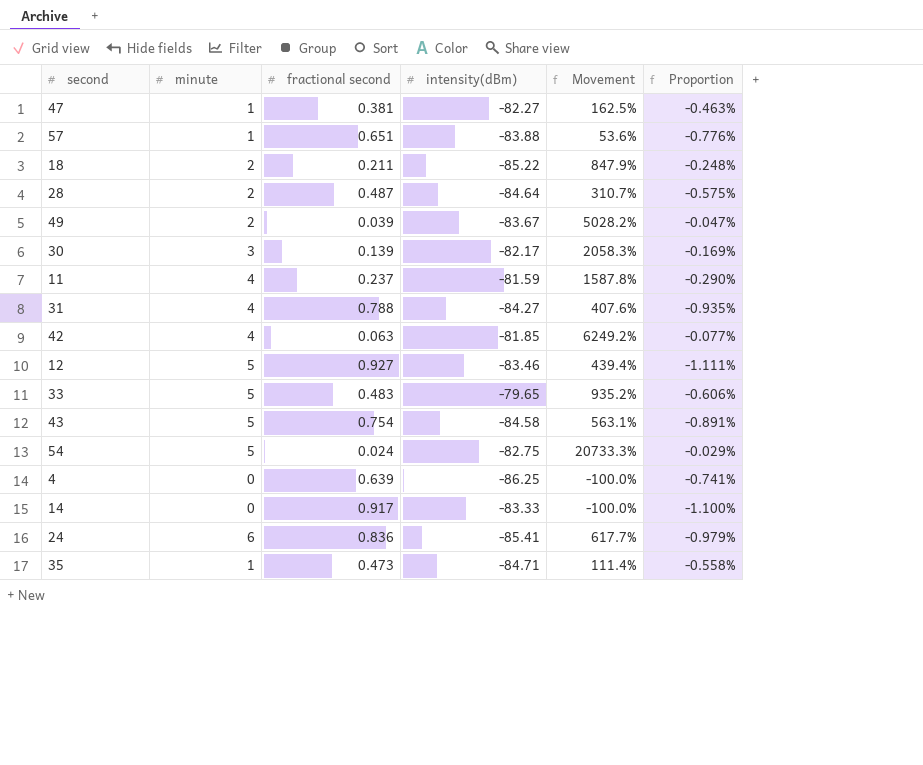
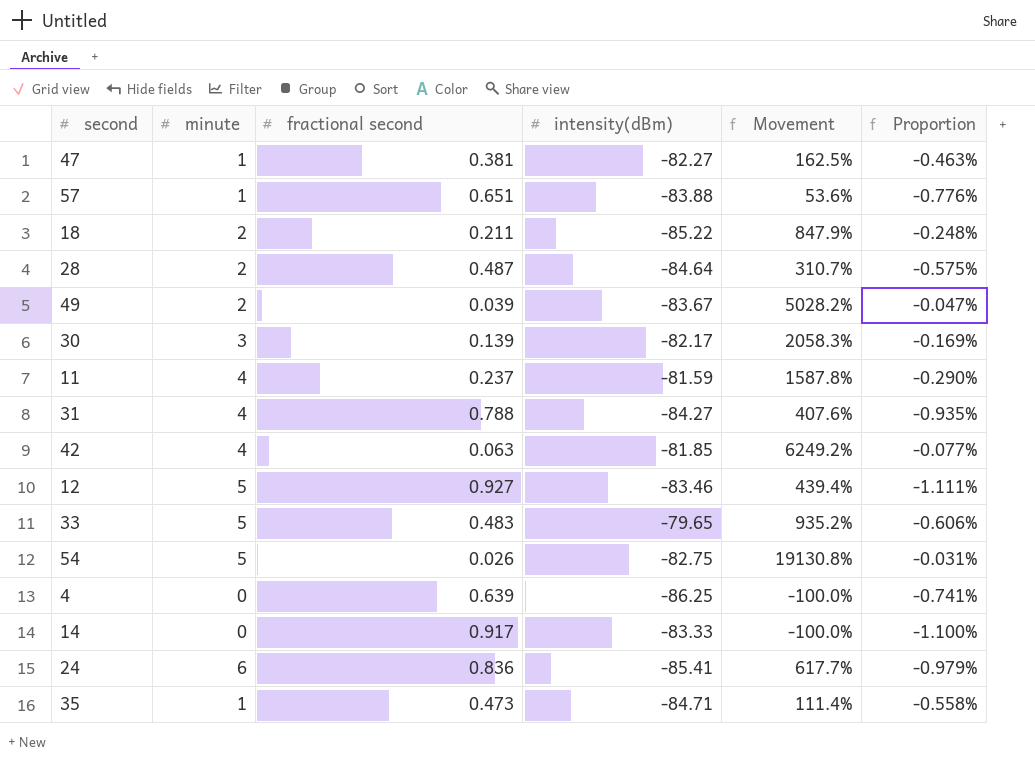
row 43: 5 | 0.754 | -84.58 | 563.1% | -0.891% -> none
54 | fractional second: 0.024 -> 0.026
54 | Movement: 20733.3% -> 19130.8%
54 | Proportion: -0.029% -> -0.031%

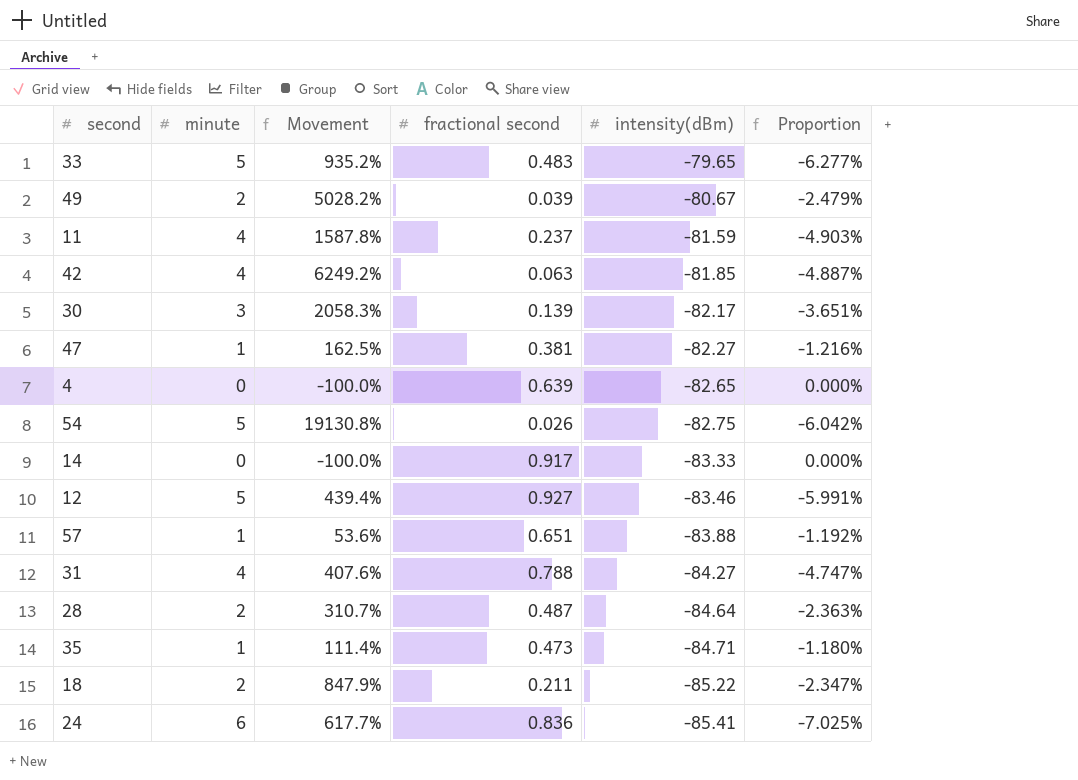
row order: none -> intensity(dBm) descending
column Movement | position: 5 -> 3
column Proportion | formula: [fractional second] / [intensity(dBm)] -> [minute] / [intensity(dBm)]
49 | intensity(dBm): -83.67 -> -80.67
4 | intensity(dBm): -86.25 -> -82.65

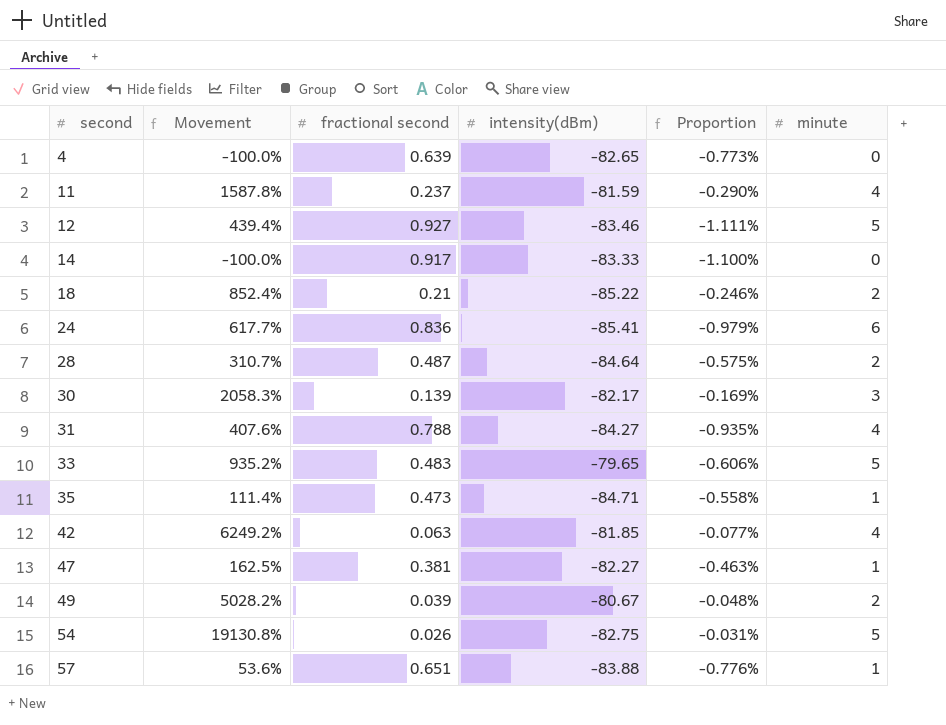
row order: intensity(dBm) descending -> second ascending
column Proportion | formula: [minute] / [intensity(dBm)] -> [fractional second] / [intensity(dBm)]
column minute | position: 2 -> 6
18 | Movement: 847.9% -> 852.4%
18 | fractional second: 0.211 -> 0.21

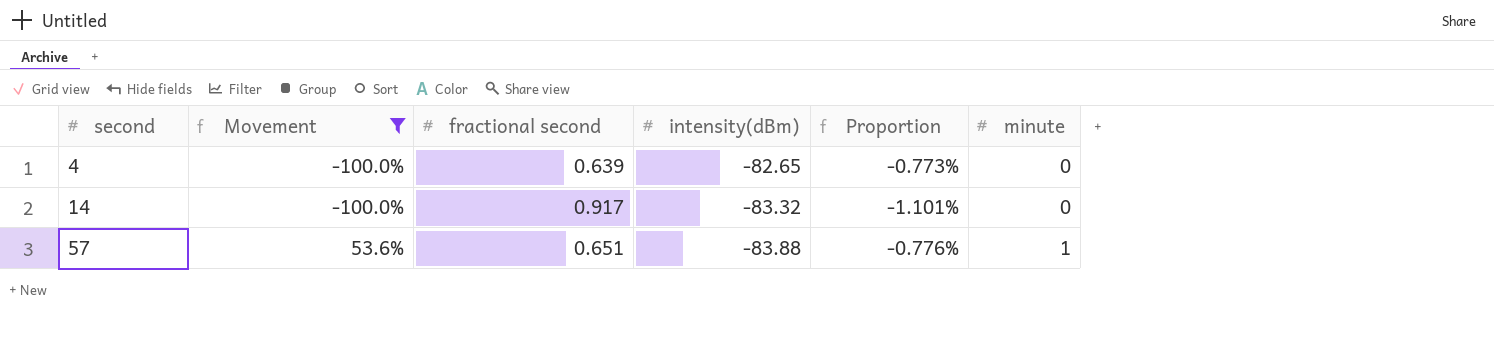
filter: none -> Movement <= 53.6%
14 | intensity(dBm): -83.33 -> -83.32
14 | Proportion: -1.100% -> -1.101%

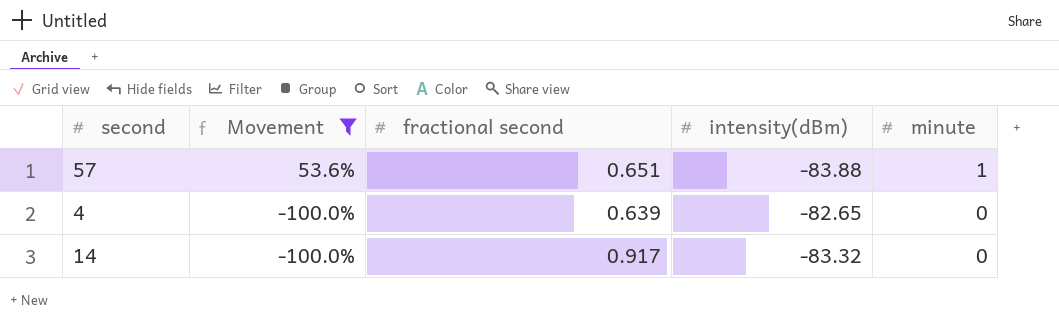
row order: second ascending -> Movement descending
column Proportion | formula: [fractional second] / [intensity(dBm)] -> none

